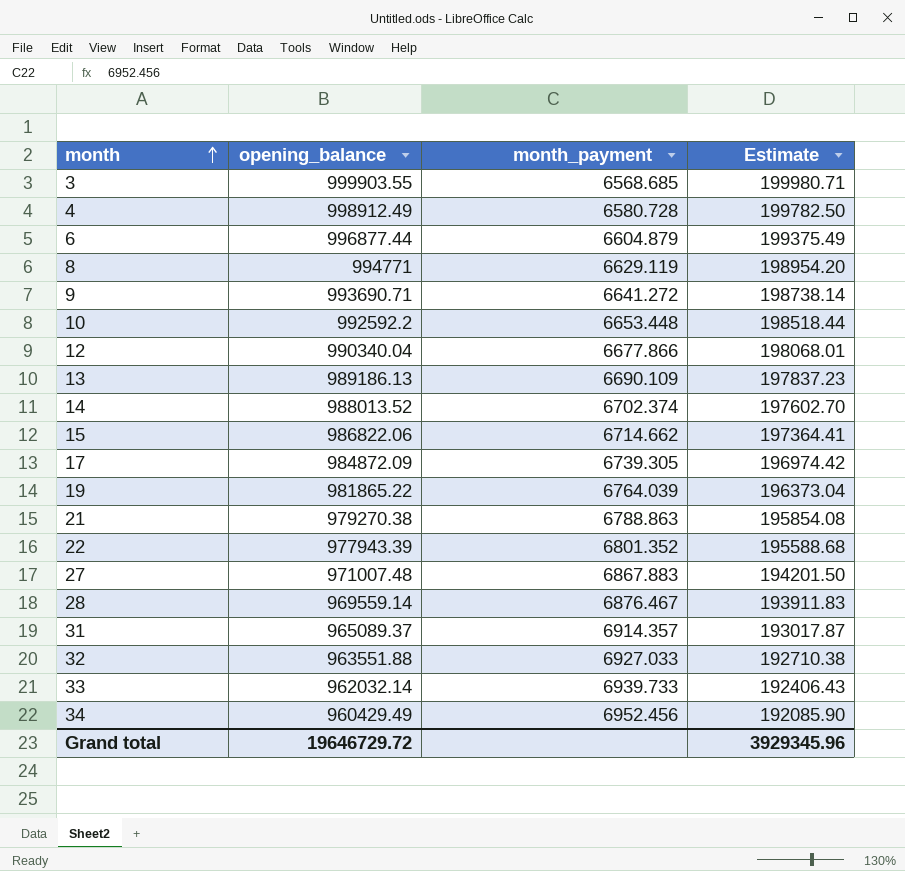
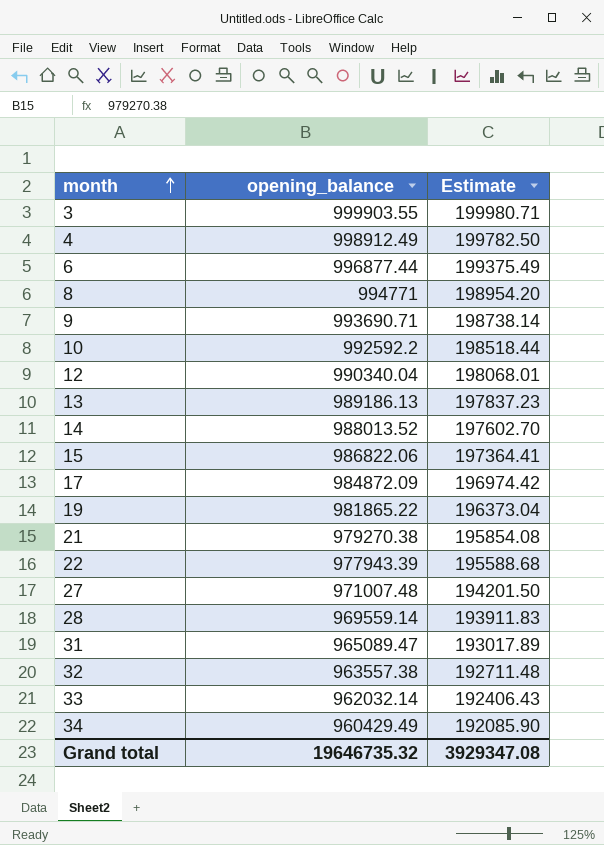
column month_payment | position: 3 -> none
31 | opening_balance: 965089.37 -> 965089.47
31 | Estimate: 193017.87 -> 193017.89
32 | opening_balance: 963551.88 -> 963557.38
32 | Estimate: 192710.38 -> 192711.48
Grand total | opening_balance: 19646729.72 -> 19646735.32
Grand total | Estimate: 3929345.96 -> 3929347.08

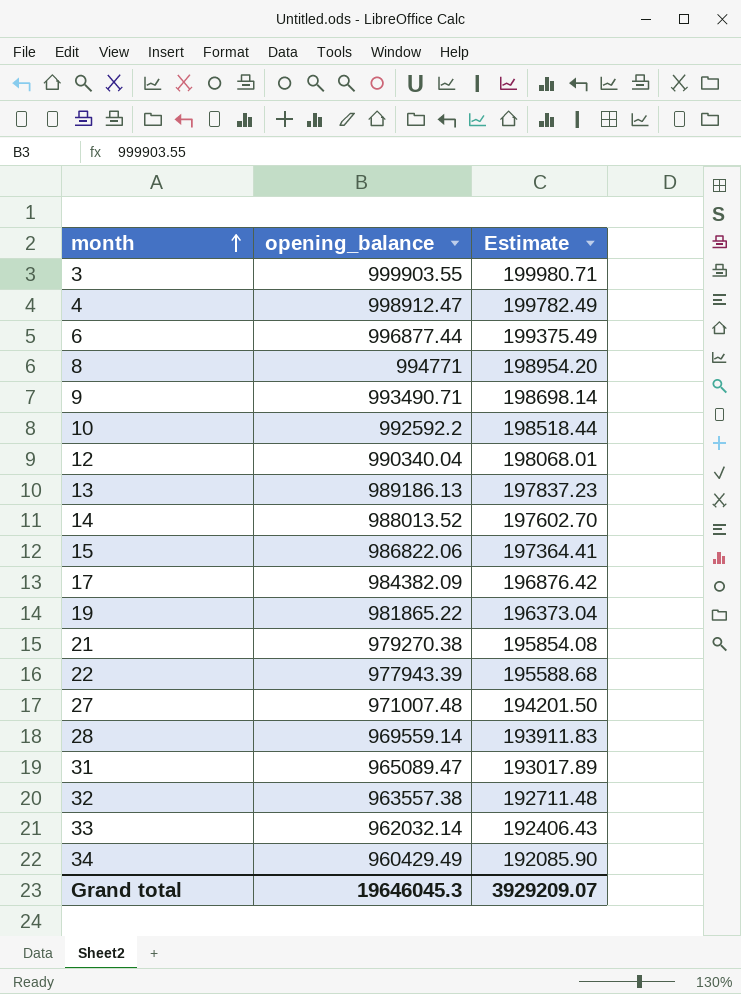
4 | opening_balance: 998912.49 -> 998912.47
4 | Estimate: 199782.50 -> 199782.49
9 | opening_balance: 993690.71 -> 993490.71
9 | Estimate: 198738.14 -> 198698.14
17 | opening_balance: 984872.09 -> 984382.09
17 | Estimate: 196974.42 -> 196876.42
Grand total | opening_balance: 19646735.32 -> 19646045.3
Grand total | Estimate: 3929347.08 -> 3929209.07

